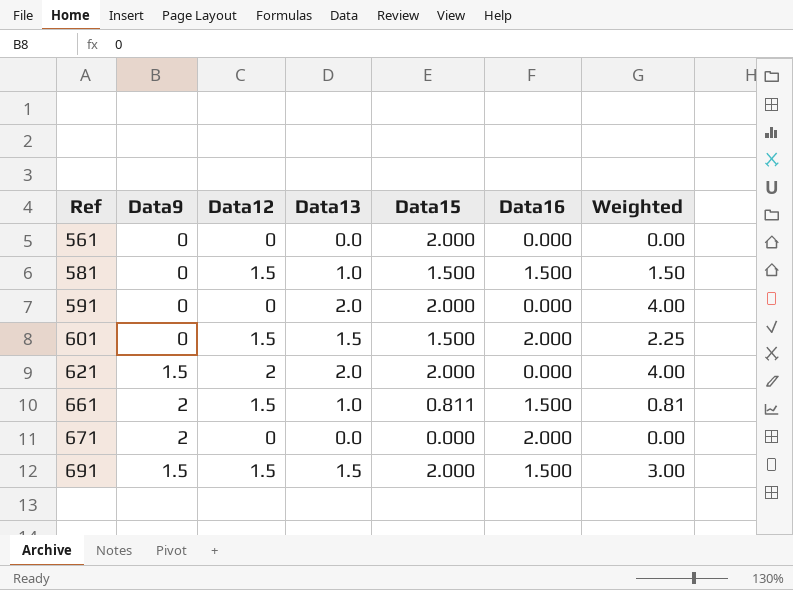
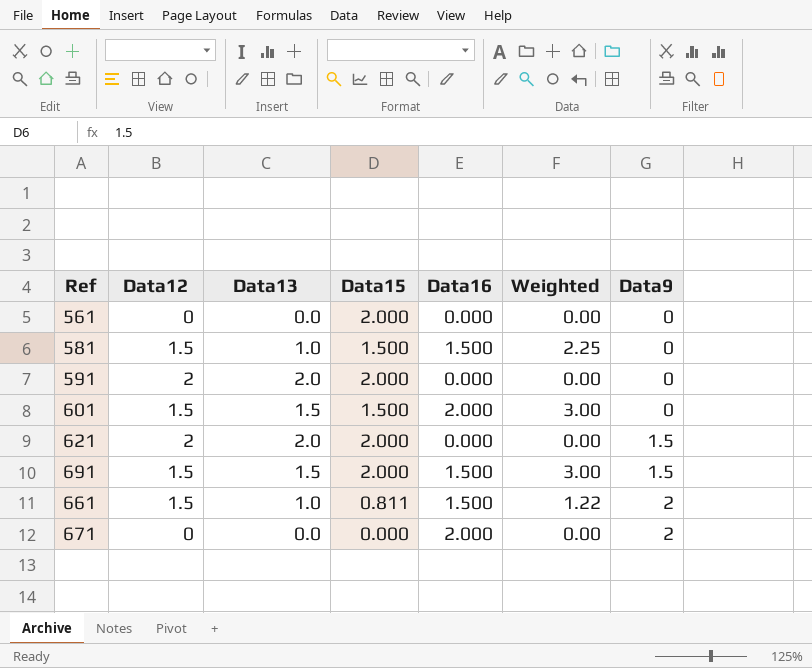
row order: Ref ascending -> Data9 ascending
column Weighted | formula: [Data13] * [Data15] -> [Data15] * [Data16]
column Data9 | position: 2 -> 7
591 | Data12: 0 -> 2

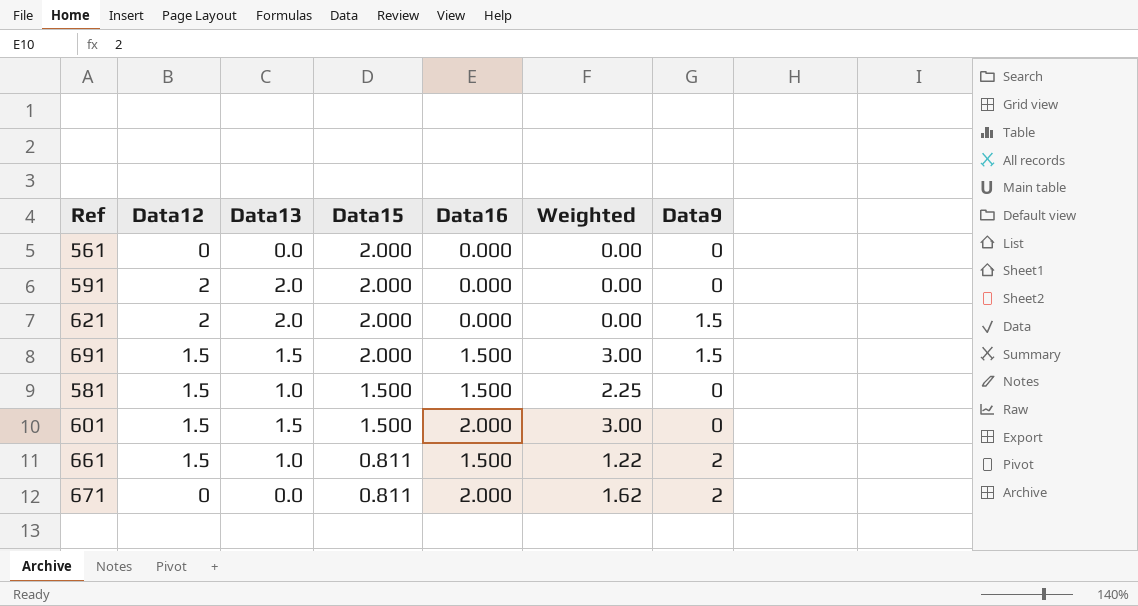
row order: Data9 ascending -> Data15 descending
671 | Data15: 0.000 -> 0.811
671 | Weighted: 0.00 -> 1.62

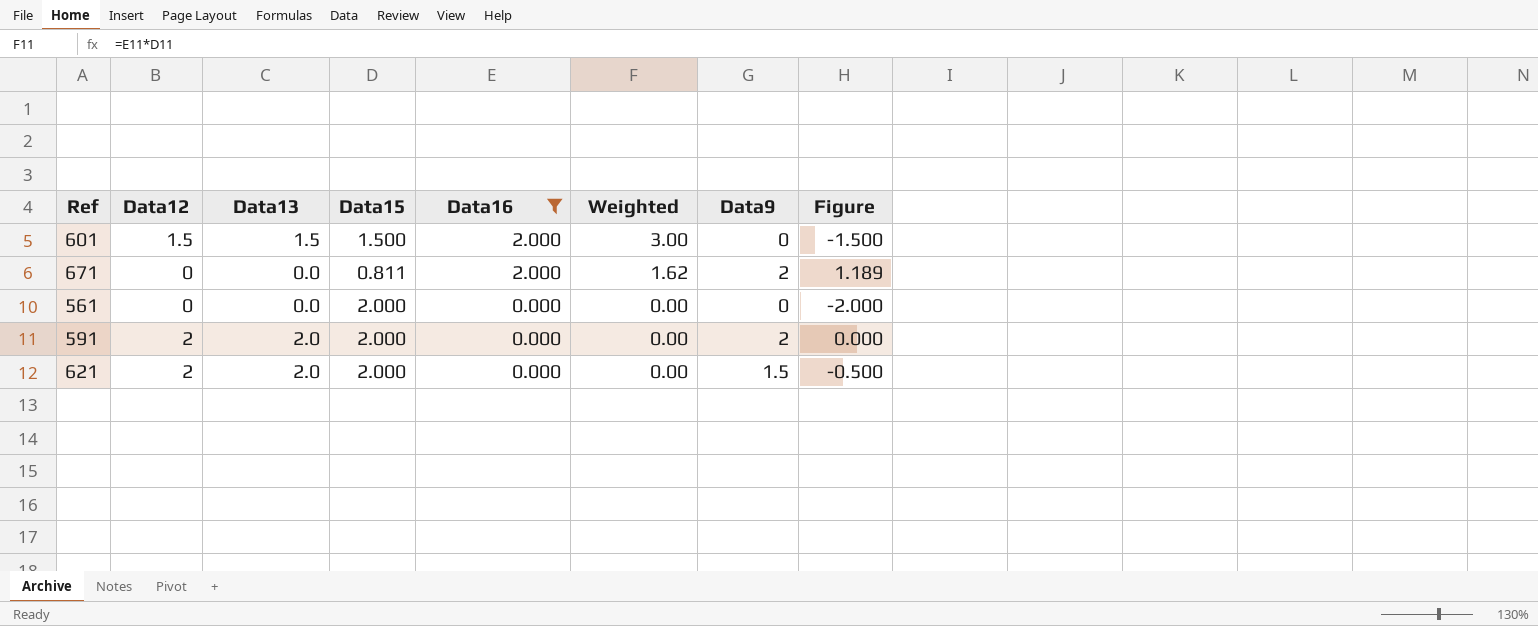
filter: none -> Data16 != 1.500
row order: Data15 descending -> Data16 descending
column Figure | formula: none -> [Data9] - [Data15]
591 | Data9: 0 -> 2

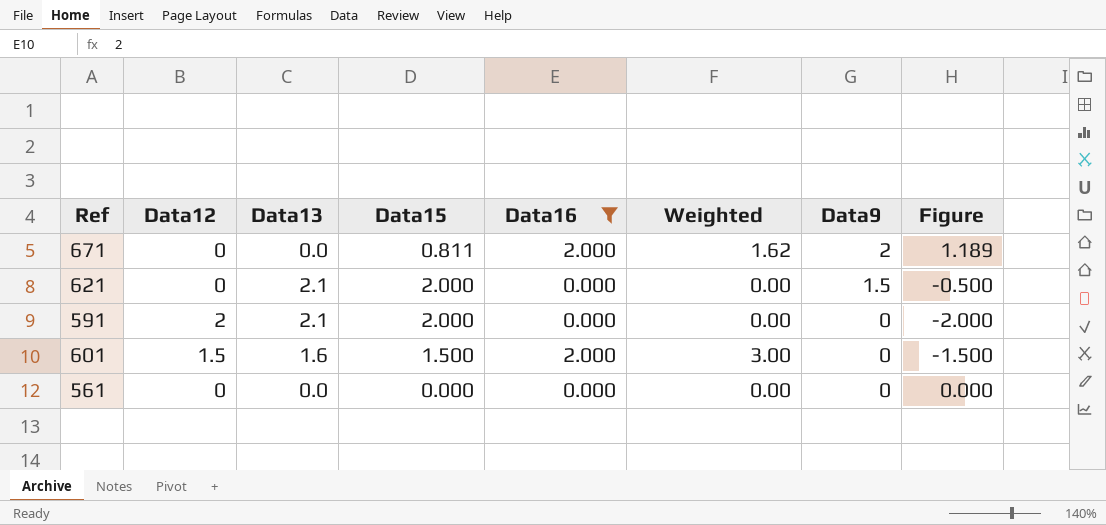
row order: Data16 descending -> Data9 descending
621 | Data12: 2 -> 0
621 | Data13: 2.0 -> 2.1
591 | Data13: 2.0 -> 2.1
591 | Data9: 2 -> 0
591 | Figure: 0.000 -> -2.000
601 | Data13: 1.5 -> 1.6
561 | Data15: 2.000 -> 0.000
561 | Figure: -2.000 -> 0.000

